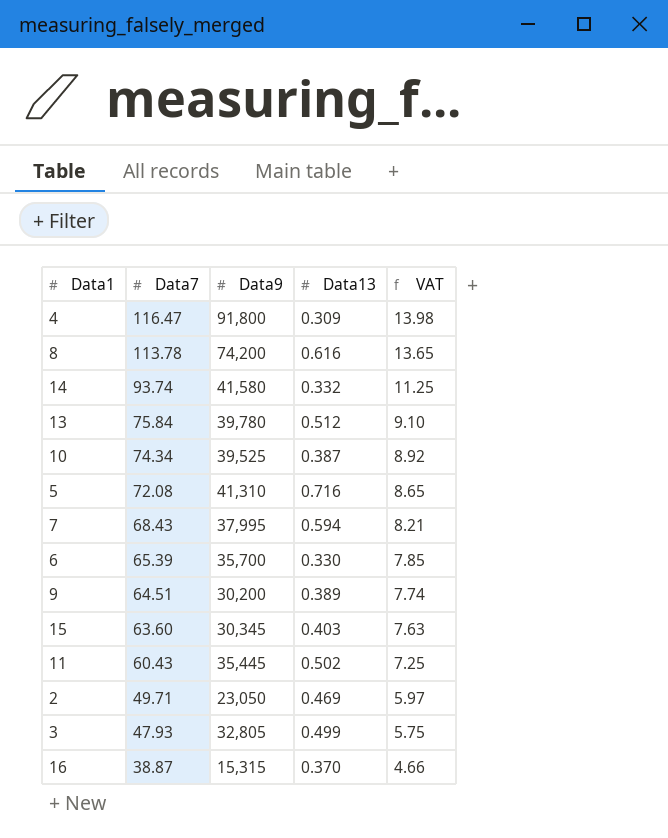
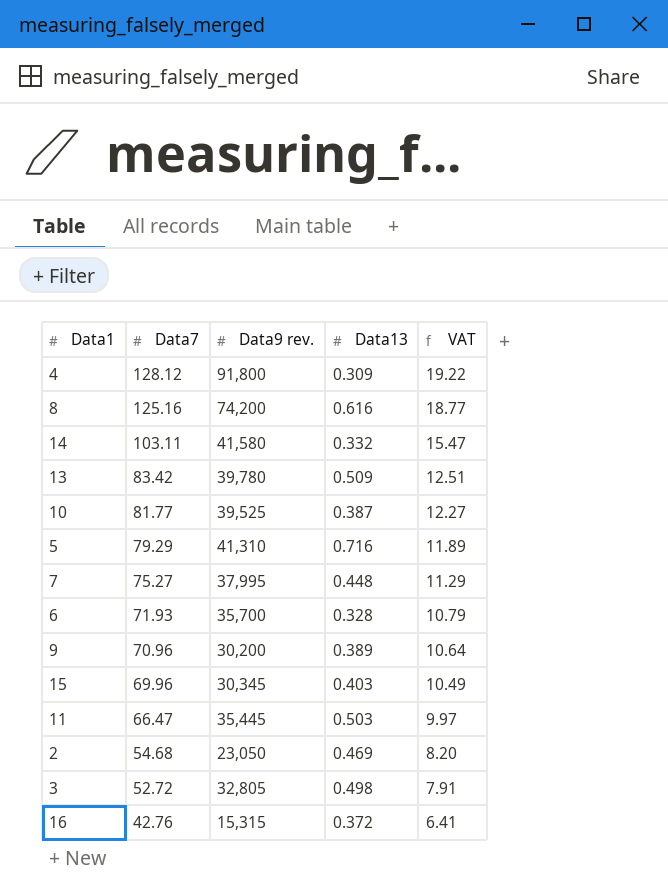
column name: Data9 -> Data9 rev.
column VAT | formula: [Data7] * 0.12 -> [Data7] * 0.15
4 | Data7: 116.47 -> 128.12
8 | Data7: 113.78 -> 125.16
14 | Data7: 93.74 -> 103.11
13 | Data7: 75.84 -> 83.42
13 | Data13: 0.512 -> 0.509
10 | Data7: 74.34 -> 81.77
5 | Data7: 72.08 -> 79.29
7 | Data7: 68.43 -> 75.27
7 | Data13: 0.594 -> 0.448
6 | Data7: 65.39 -> 71.93
6 | Data13: 0.330 -> 0.328
9 | Data7: 64.51 -> 70.96
15 | Data7: 63.60 -> 69.96
11 | Data7: 60.43 -> 66.47
11 | Data13: 0.502 -> 0.503
2 | Data7: 49.71 -> 54.68
3 | Data7: 47.93 -> 52.72
3 | Data13: 0.499 -> 0.498
16 | Data7: 38.87 -> 42.76
16 | Data13: 0.370 -> 0.372

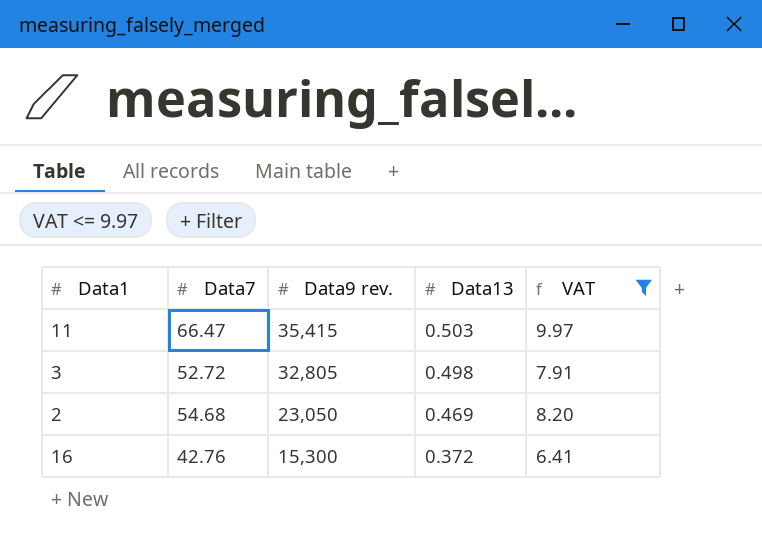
filter: none -> VAT <= 9.97
row order: Data7 descending -> Data9 rev. descending
11 | Data9 rev.: 35,445 -> 35,415
16 | Data9 rev.: 15,315 -> 15,300

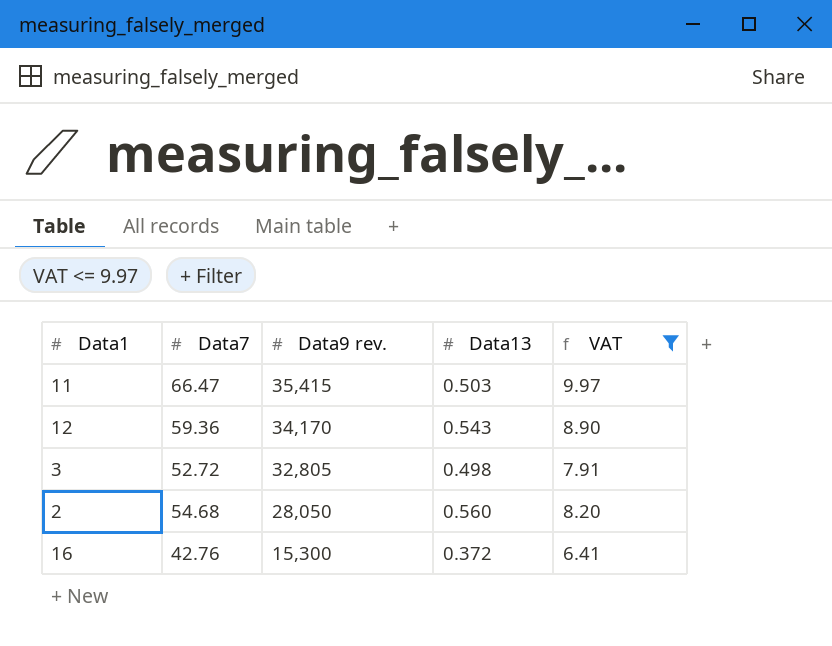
row 12: none -> 59.36 | 34,170 | 0.543 | 8.90
2 | Data9 rev.: 23,050 -> 28,050
2 | Data13: 0.469 -> 0.560

